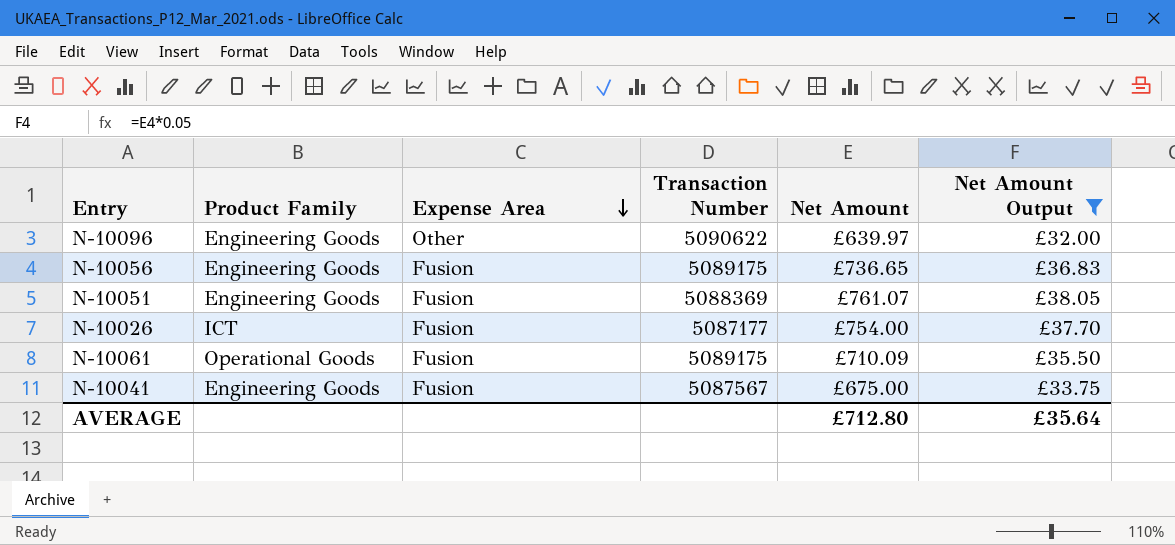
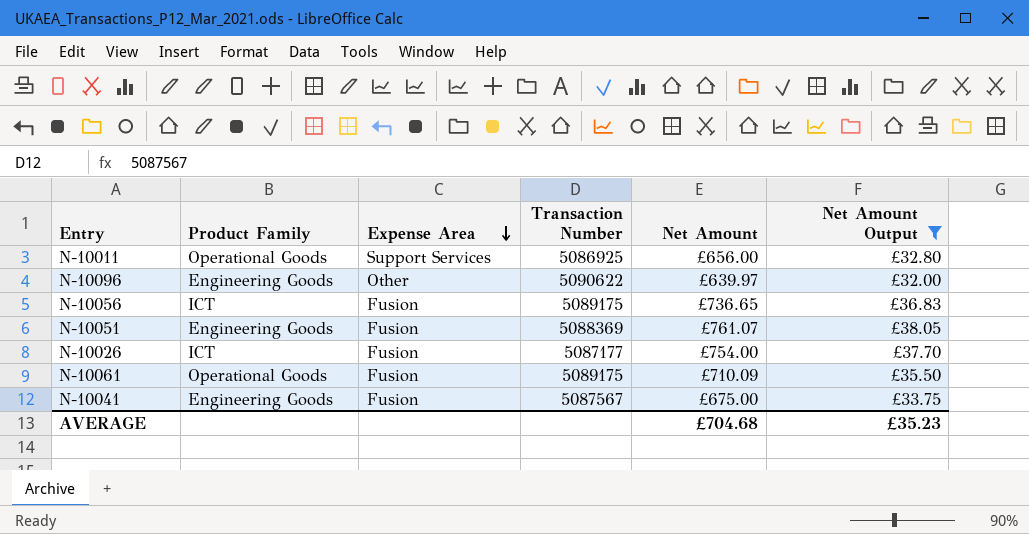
row N-10011: none -> Operational Goods | Support Services | 5086925 | £656.00 | £32.80
N-10056 | Product Family: Engineering Goods -> ICT
AVERAGE | Net Amount: £712.80 -> £704.68
AVERAGE | Net Amount Output: £35.64 -> £35.23

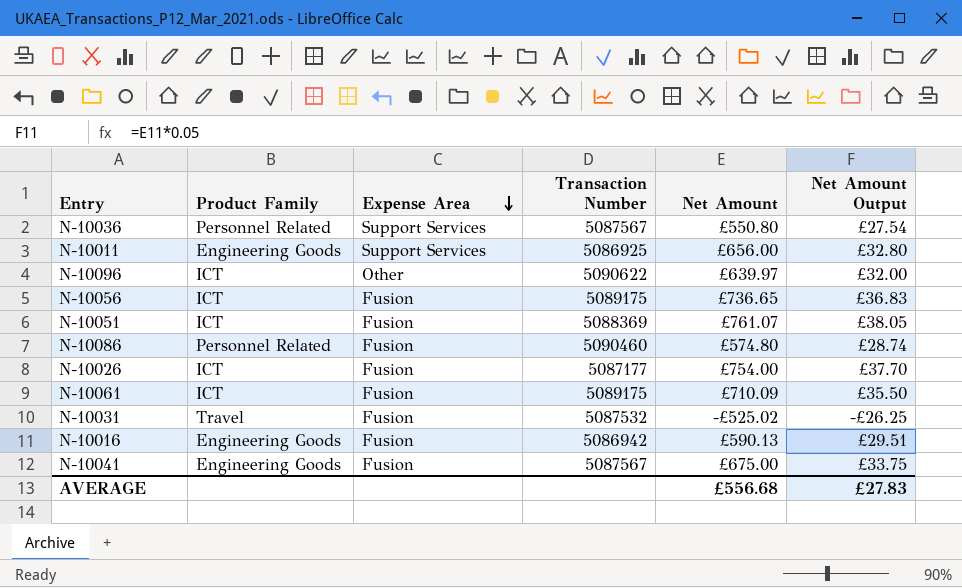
filter: Net Amount Output >= £32.00 -> none
N-10011 | Product Family: Operational Goods -> Engineering Goods
N-10096 | Product Family: Engineering Goods -> ICT
N-10051 | Product Family: Engineering Goods -> ICT
N-10061 | Product Family: Operational Goods -> ICT
AVERAGE | Net Amount: £704.68 -> £556.68
AVERAGE | Net Amount Output: £35.23 -> £27.83

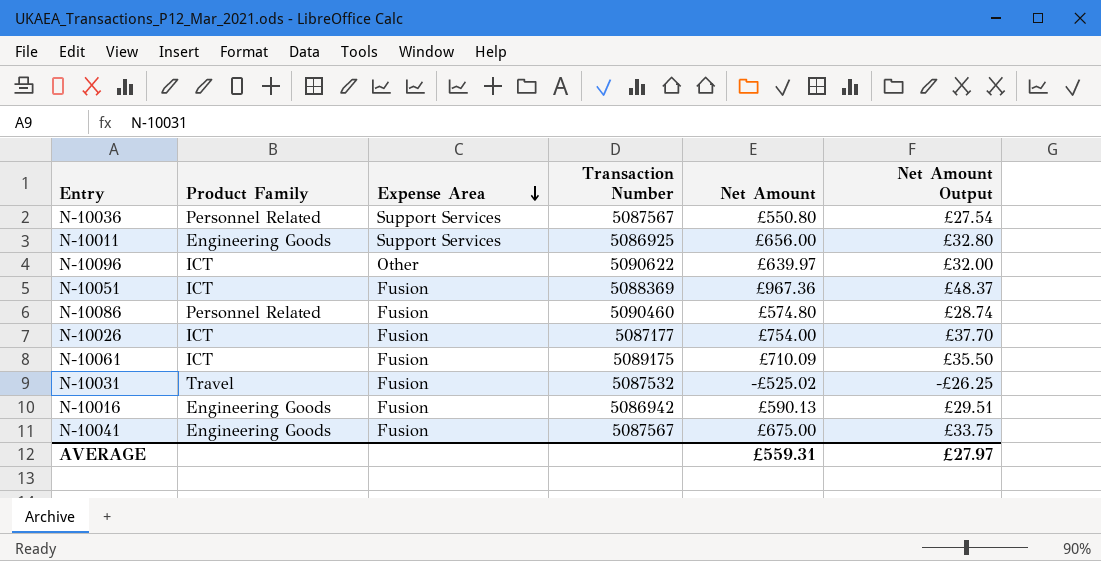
row N-10056: ICT | Fusion | 5089175 | £736.65 | £36.83 -> none
N-10051 | Net Amount: £761.07 -> £967.36
N-10051 | Net Amount Output: £38.05 -> £48.37
AVERAGE | Net Amount: £556.68 -> £559.31
AVERAGE | Net Amount Output: £27.83 -> £27.97

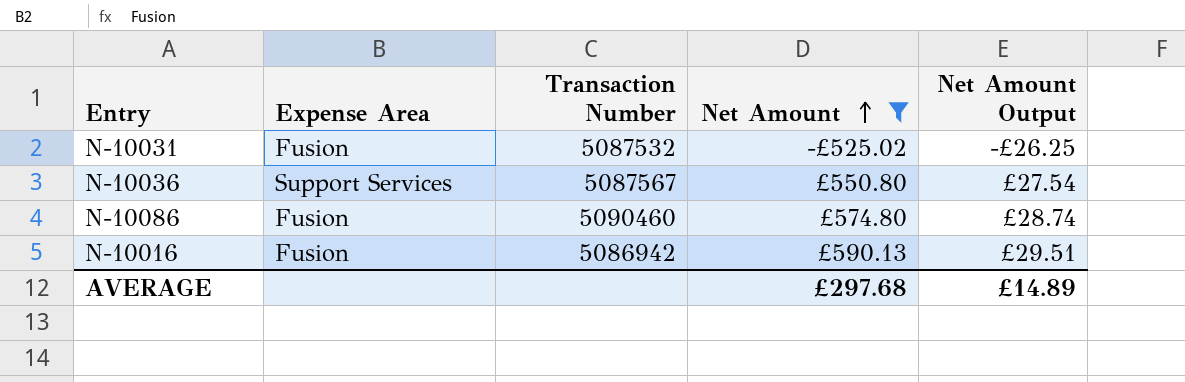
filter: none -> Net Amount <= £590.13
row order: Expense Area descending -> Net Amount ascending
column Product Family | position: 2 -> none
AVERAGE | Net Amount: £559.31 -> £297.68
AVERAGE | Net Amount Output: £27.97 -> £14.89

